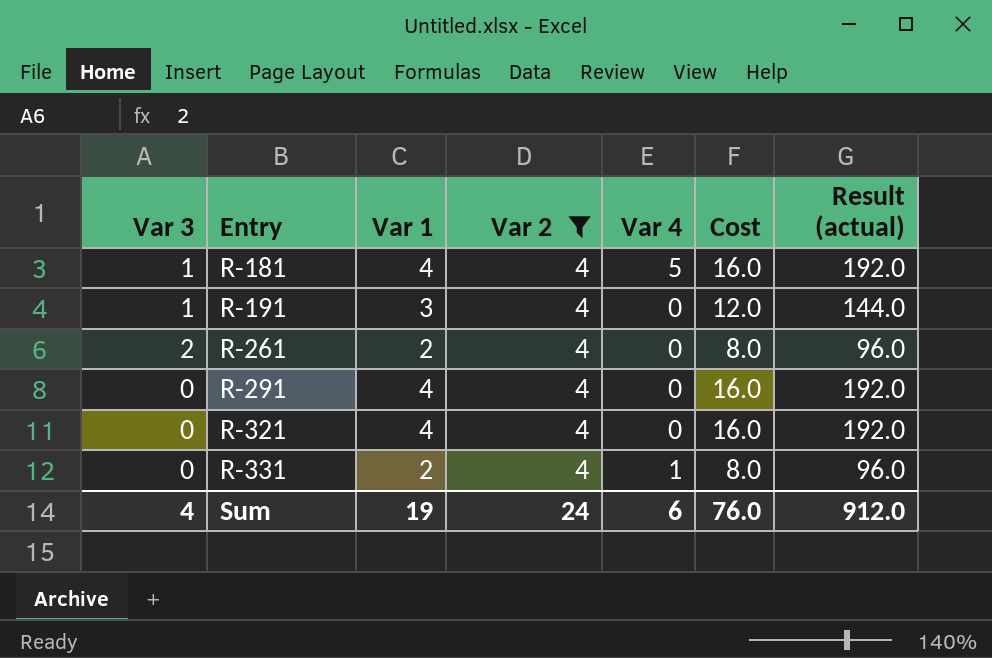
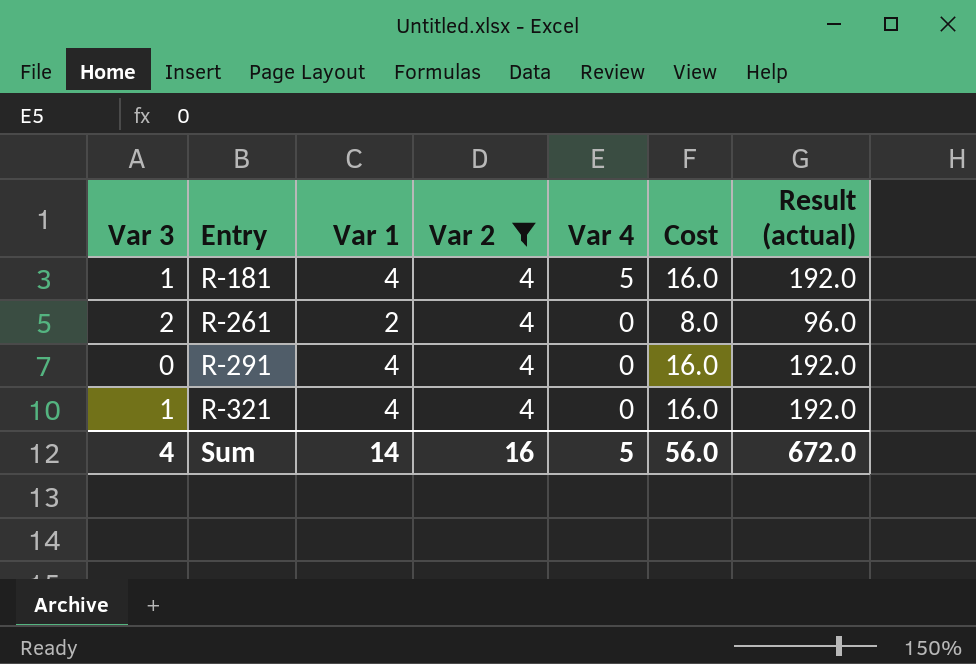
row R-191: 1 | 3 | 4 | 0 | 12.0 | 144.0 -> none
row R-331: 0 | 2 | 4 | 1 | 8.0 | 96.0 -> none
R-321 | Var 3: 0 -> 1
Sum | Var 1: 19 -> 14
Sum | Var 2: 24 -> 16
Sum | Var 4: 6 -> 5
Sum | Cost: 76.0 -> 56.0
Sum | Result (actual): 912.0 -> 672.0

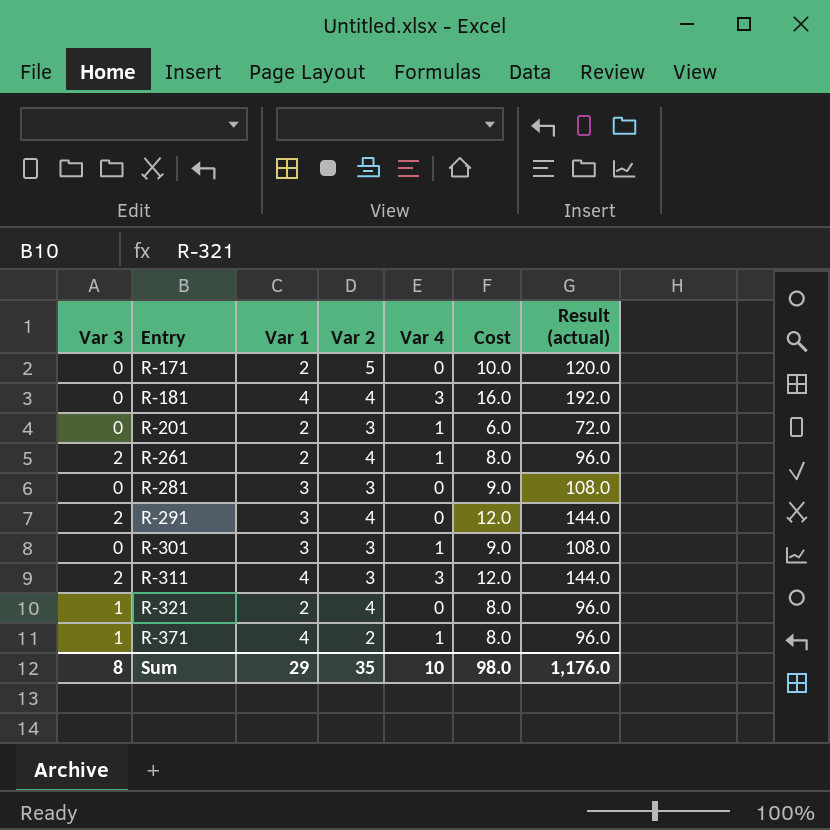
filter: Var 2 = 4 -> none
R-181 | Var 3: 1 -> 0
R-181 | Var 4: 5 -> 3
R-261 | Var 4: 0 -> 1
R-291 | Var 3: 0 -> 2
R-291 | Var 1: 4 -> 3
R-291 | Cost: 16.0 -> 12.0
R-291 | Result (actual): 192.0 -> 144.0
R-321 | Var 1: 4 -> 2
R-321 | Cost: 16.0 -> 8.0
R-321 | Result (actual): 192.0 -> 96.0
Sum | Var 3: 4 -> 8
Sum | Var 1: 14 -> 29
Sum | Var 2: 16 -> 35
Sum | Var 4: 5 -> 10
Sum | Cost: 56.0 -> 98.0
Sum | Result (actual): 672.0 -> 1,176.0

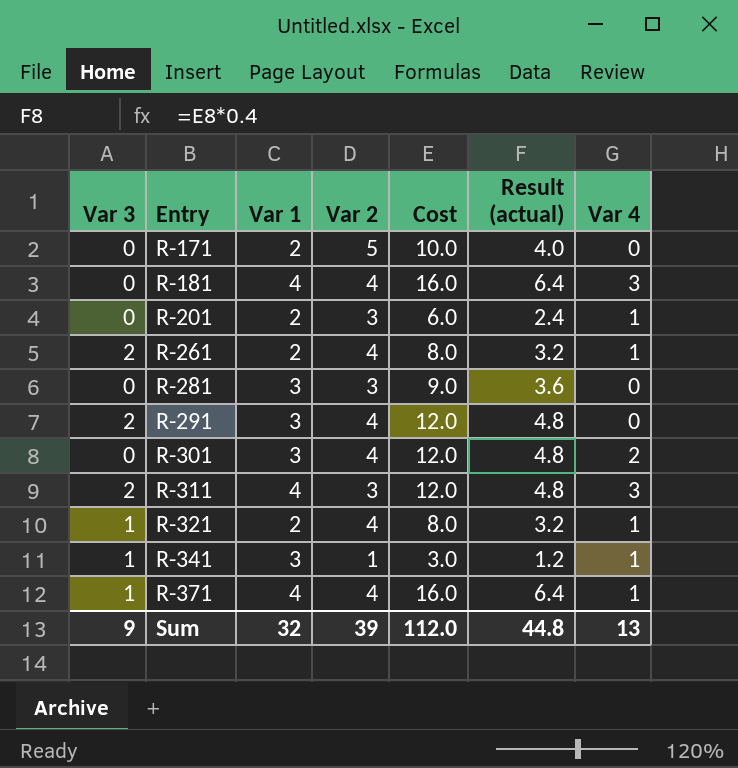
column Result (actual) | formula: [Cost] * 12 -> [Cost] * 0.4
column Var 4 | position: 5 -> 7
R-301 | Var 2: 3 -> 4
R-301 | Cost: 9.0 -> 12.0
R-301 | Var 4: 1 -> 2
R-321 | Var 4: 0 -> 1
row R-341: none -> 1 | 3 | 1 | 3.0 | 1.2 | 1
R-371 | Var 2: 2 -> 4
R-371 | Cost: 8.0 -> 16.0
Sum | Var 3: 8 -> 9
Sum | Var 1: 29 -> 32
Sum | Var 2: 35 -> 39
Sum | Cost: 98.0 -> 112.0
Sum | Result (actual): 1,176.0 -> 44.8
Sum | Var 4: 10 -> 13

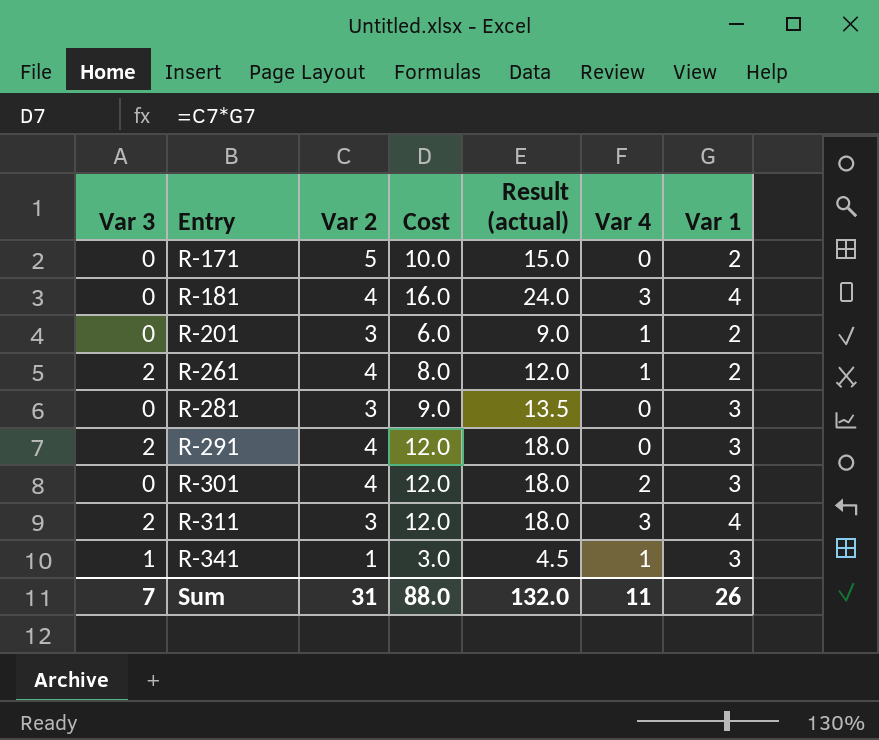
column Result (actual) | formula: [Cost] * 0.4 -> [Cost] * 1.5
column Var 1 | position: 3 -> 7
row R-321: 1 | 2 | 4 | 8.0 | 3.2 | 1 -> none
row R-371: 1 | 4 | 4 | 16.0 | 6.4 | 1 -> none
Sum | Var 3: 9 -> 7
Sum | Var 2: 39 -> 31
Sum | Cost: 112.0 -> 88.0
Sum | Result (actual): 44.8 -> 132.0
Sum | Var 4: 13 -> 11
Sum | Var 1: 32 -> 26

